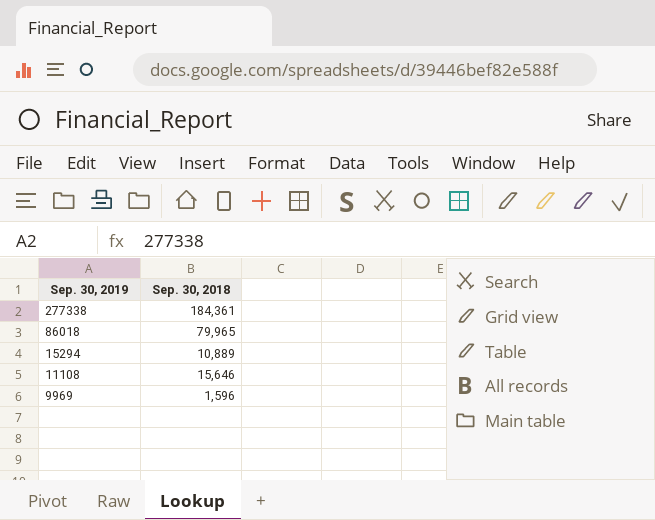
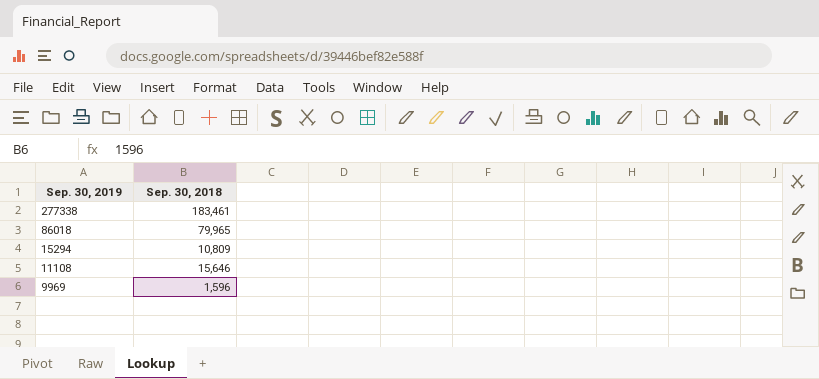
277338 | Sep. 30, 2018: 184,361 -> 183,461
15294 | Sep. 30, 2018: 10,889 -> 10,809

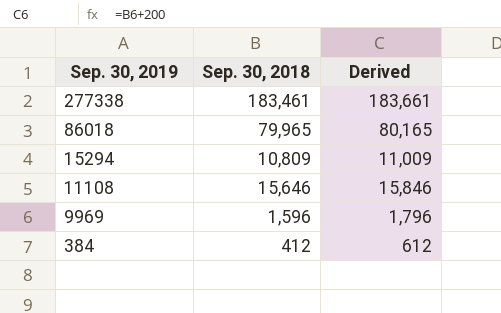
column Derived | formula: none -> [Sep. 30, 2018] + 200
row 384: none -> 412 | 612

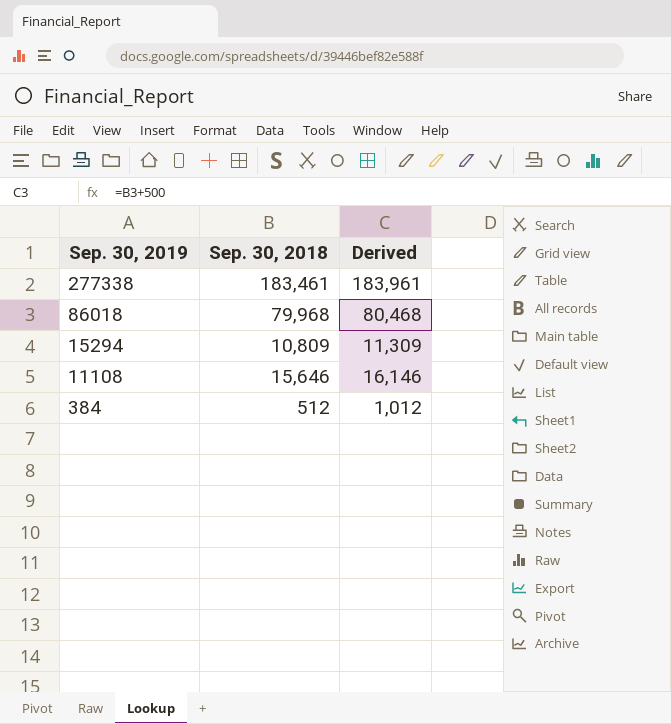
column Derived | formula: [Sep. 30, 2018] + 200 -> [Sep. 30, 2018] + 500
row 9969: 1,596 | 1,796 -> none
86018 | Sep. 30, 2018: 79,965 -> 79,968
384 | Sep. 30, 2018: 412 -> 512

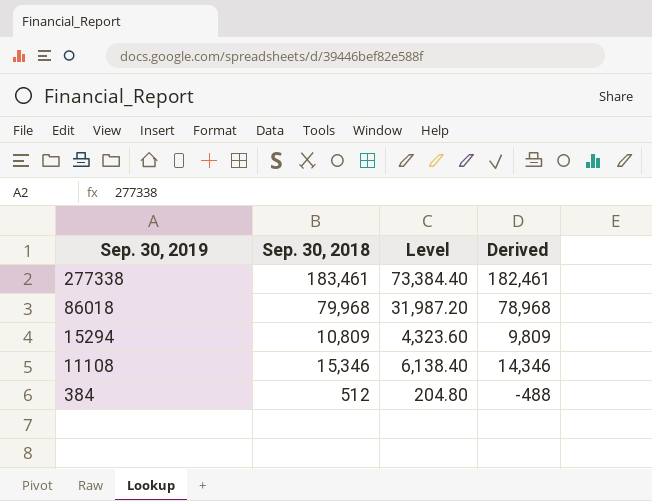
column Level | formula: none -> [Sep. 30, 2018] * 0.4
column Derived | formula: [Sep. 30, 2018] + 500 -> [Sep. 30, 2018] - 1000
11108 | Sep. 30, 2018: 15,646 -> 15,346

